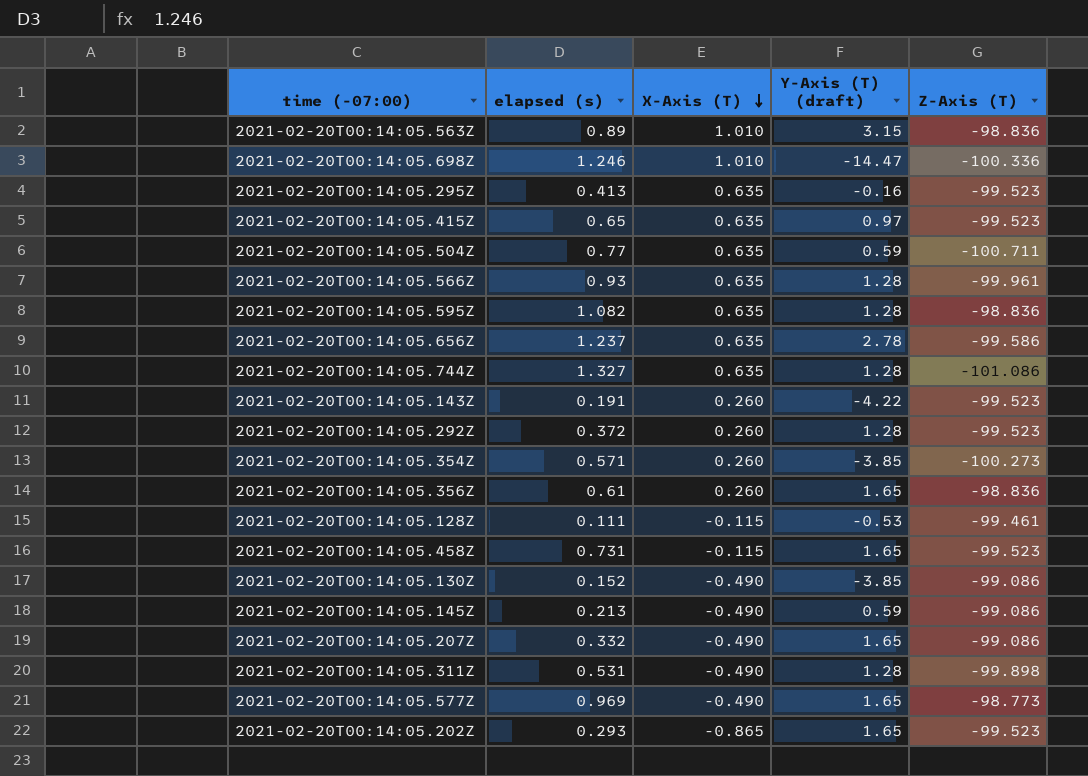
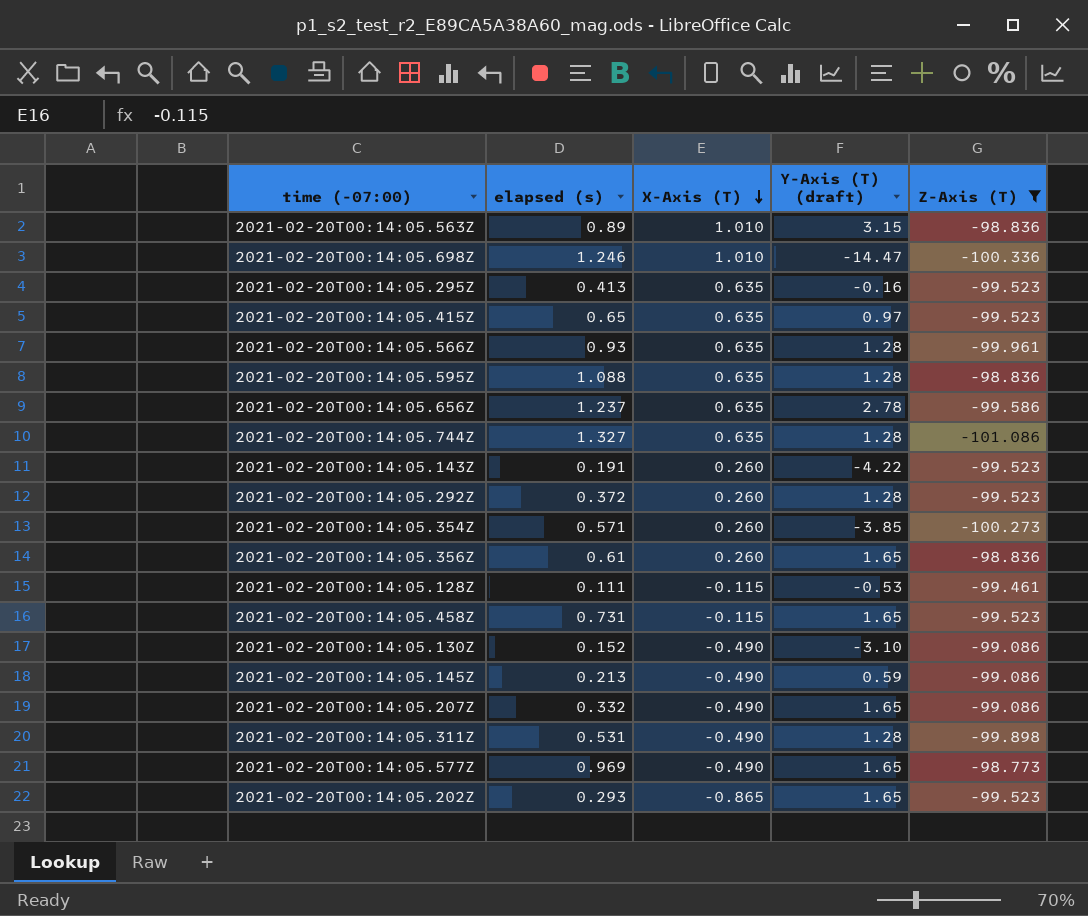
filter: none -> Z-Axis (T) != -100.711
2021-02-20T00:14:05.595Z | elapsed (s): 1.082 -> 1.088
2021-02-20T00:14:05.130Z | Y-Axis (T) (draft): -3.85 -> -3.10

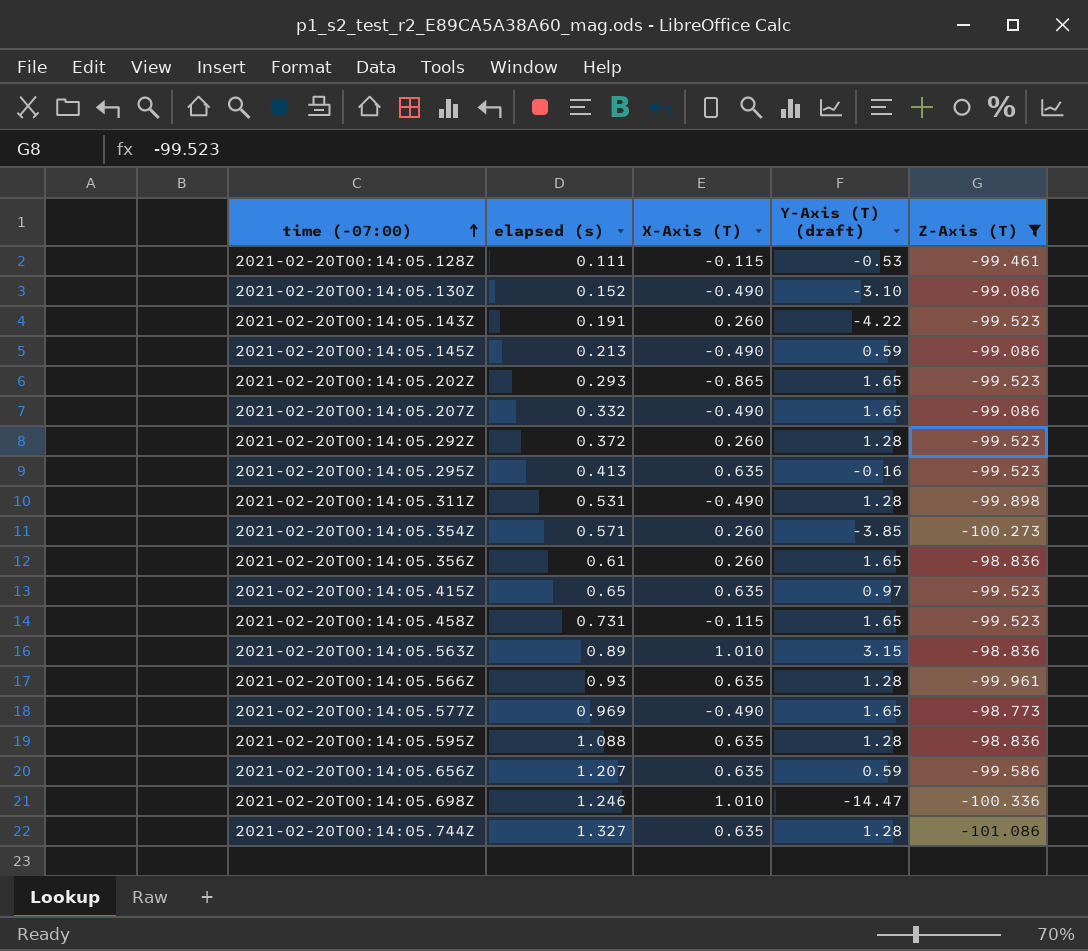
row order: X-Axis (T) descending -> time (-07:00) ascending
2021-02-20T00:14:05.656Z | elapsed (s): 1.237 -> 1.207
2021-02-20T00:14:05.656Z | Y-Axis (T) (draft): 2.78 -> 0.59

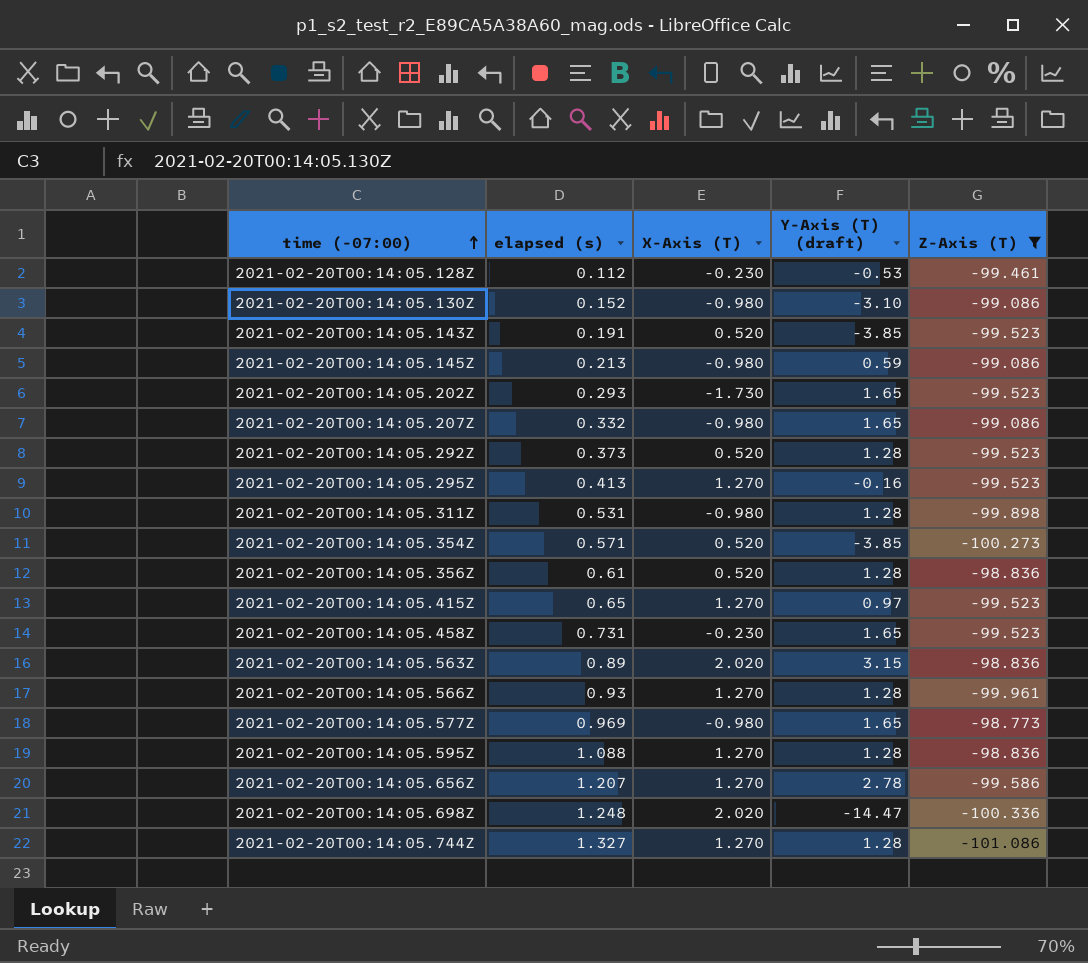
2021-02-20T00:14:05.128Z | elapsed (s): 0.111 -> 0.112
2021-02-20T00:14:05.128Z | X-Axis (T): -0.115 -> -0.230
2021-02-20T00:14:05.130Z | X-Axis (T): -0.490 -> -0.980
2021-02-20T00:14:05.143Z | X-Axis (T): 0.260 -> 0.520
2021-02-20T00:14:05.143Z | Y-Axis (T) (draft): -4.22 -> -3.85
2021-02-20T00:14:05.145Z | X-Axis (T): -0.490 -> -0.980
2021-02-20T00:14:05.202Z | X-Axis (T): -0.865 -> -1.730
2021-02-20T00:14:05.207Z | X-Axis (T): -0.490 -> -0.980
2021-02-20T00:14:05.292Z | elapsed (s): 0.372 -> 0.373
2021-02-20T00:14:05.292Z | X-Axis (T): 0.260 -> 0.520
2021-02-20T00:14:05.295Z | X-Axis (T): 0.635 -> 1.270
2021-02-20T00:14:05.311Z | X-Axis (T): -0.490 -> -0.980
2021-02-20T00:14:05.354Z | X-Axis (T): 0.260 -> 0.520
2021-02-20T00:14:05.356Z | X-Axis (T): 0.260 -> 0.520
2021-02-20T00:14:05.356Z | Y-Axis (T) (draft): 1.65 -> 1.28
2021-02-20T00:14:05.415Z | X-Axis (T): 0.635 -> 1.270
2021-02-20T00:14:05.458Z | X-Axis (T): -0.115 -> -0.230
2021-02-20T00:14:05.563Z | X-Axis (T): 1.010 -> 2.020
2021-02-20T00:14:05.566Z | X-Axis (T): 0.635 -> 1.270
2021-02-20T00:14:05.577Z | X-Axis (T): -0.490 -> -0.980
2021-02-20T00:14:05.595Z | X-Axis (T): 0.635 -> 1.270
2021-02-20T00:14:05.656Z | X-Axis (T): 0.635 -> 1.270
2021-02-20T00:14:05.656Z | Y-Axis (T) (draft): 0.59 -> 2.78
2021-02-20T00:14:05.698Z | elapsed (s): 1.246 -> 1.248
2021-02-20T00:14:05.698Z | X-Axis (T): 1.010 -> 2.020
2021-02-20T00:14:05.744Z | X-Axis (T): 0.635 -> 1.270

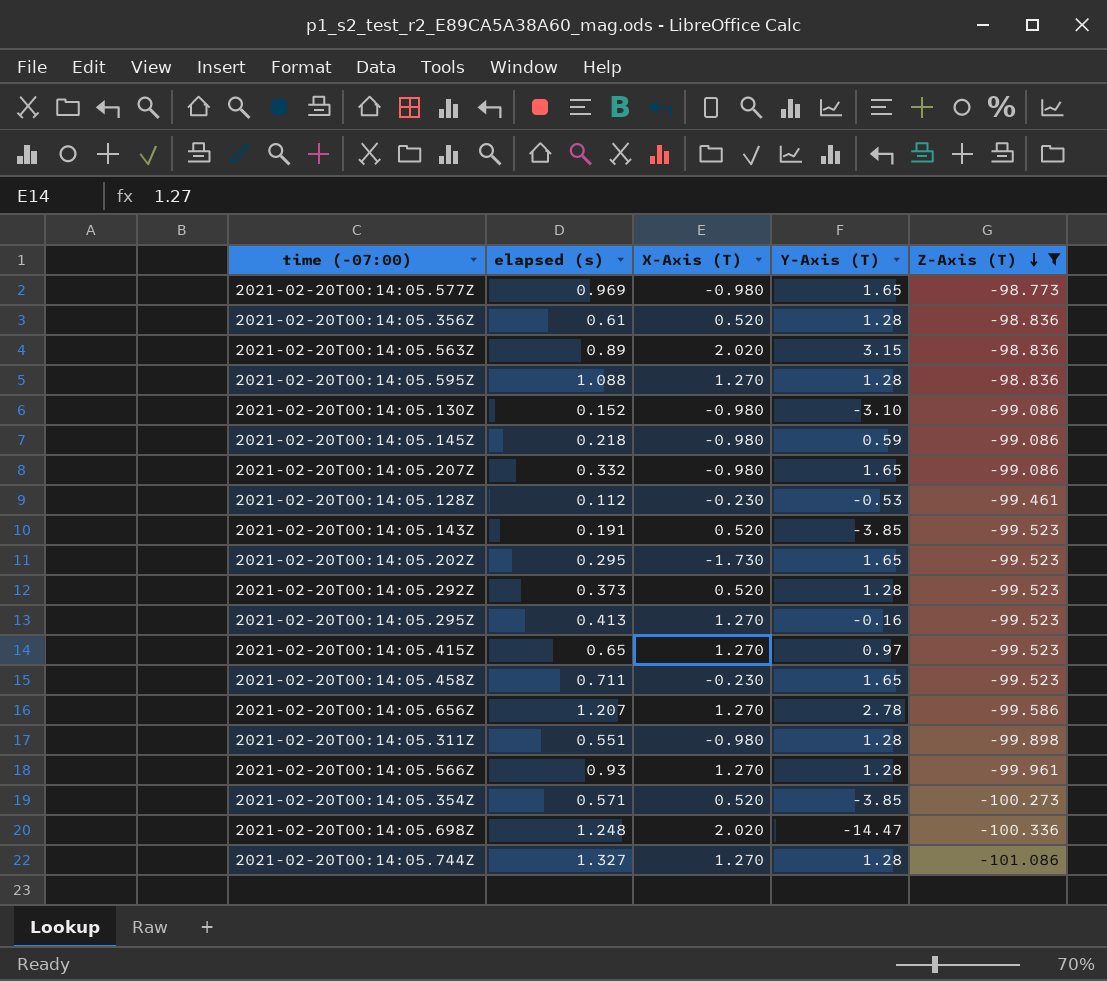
row order: time (-07:00) ascending -> Z-Axis (T) descending
column name: Y-Axis (T) (draft) -> Y-Axis (T)
2021-02-20T00:14:05.145Z | elapsed (s): 0.213 -> 0.218
2021-02-20T00:14:05.202Z | elapsed (s): 0.293 -> 0.295
2021-02-20T00:14:05.458Z | elapsed (s): 0.731 -> 0.711
2021-02-20T00:14:05.311Z | elapsed (s): 0.531 -> 0.551

